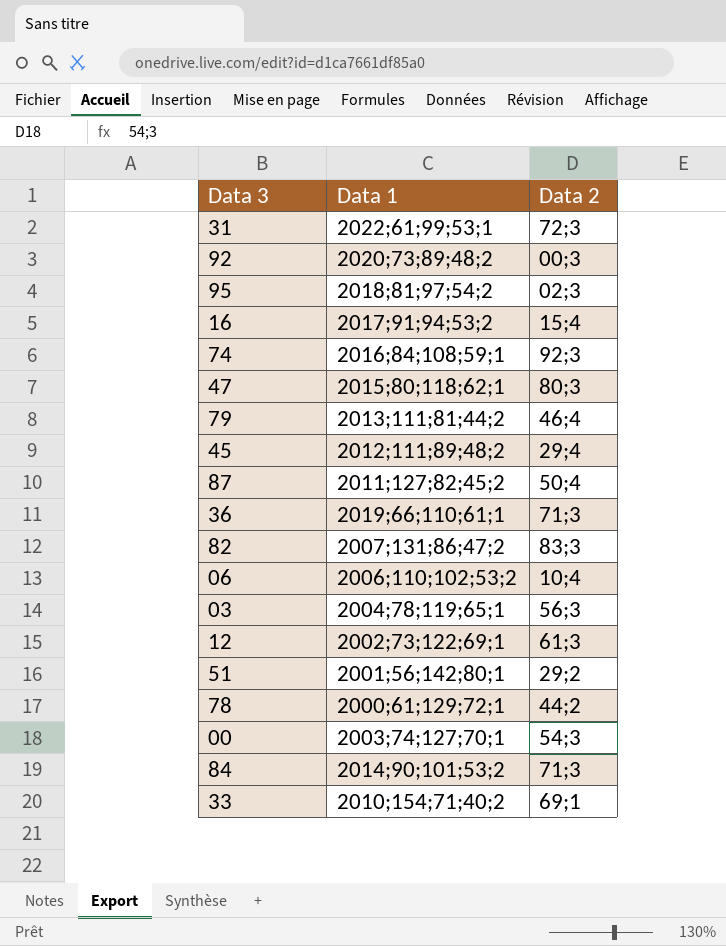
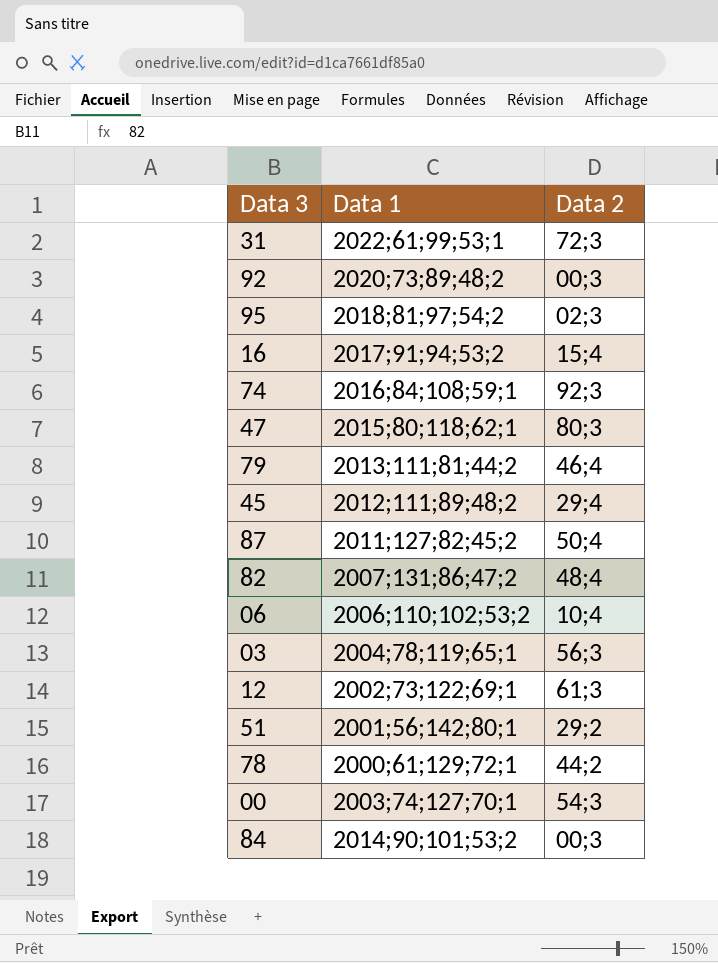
row 36: 2019;66;110;61;1 | 71;3 -> none
row 33: 2010;154;71;40;2 | 69;1 -> none
82 | Data 2: 83;3 -> 48;4
84 | Data 2: 71;3 -> 00;3

